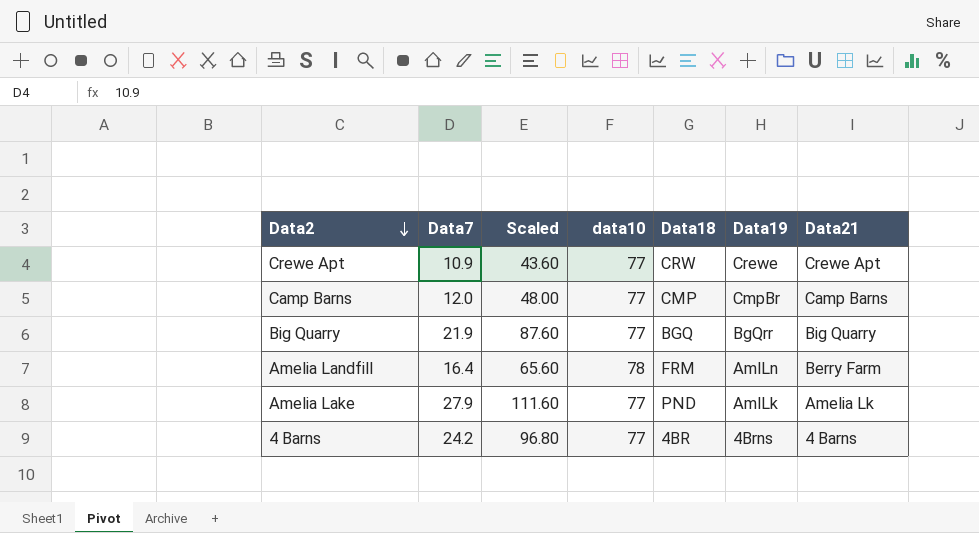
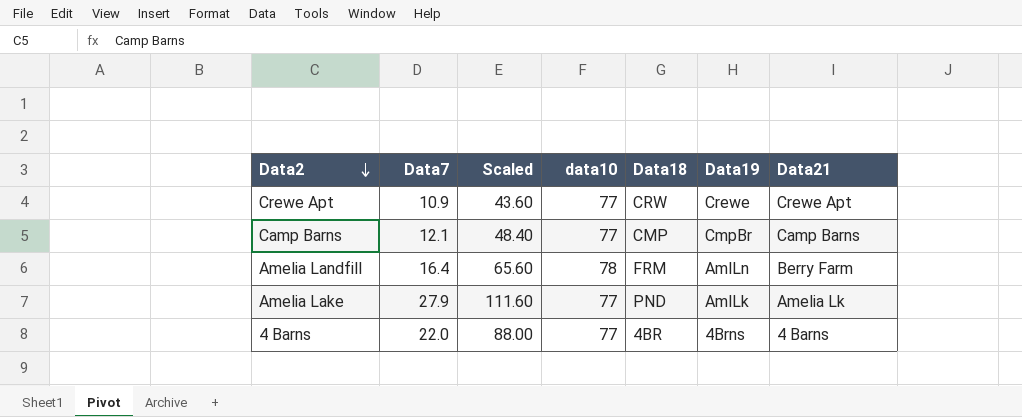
row Big Quarry: 21.9 | 87.60 | 77 | BGQ | BgQrr | Big Quarry -> none
Camp Barns | Data7: 12.0 -> 12.1
Camp Barns | Scaled: 48.00 -> 48.40
4 Barns | Data7: 24.2 -> 22.0
4 Barns | Scaled: 96.80 -> 88.00

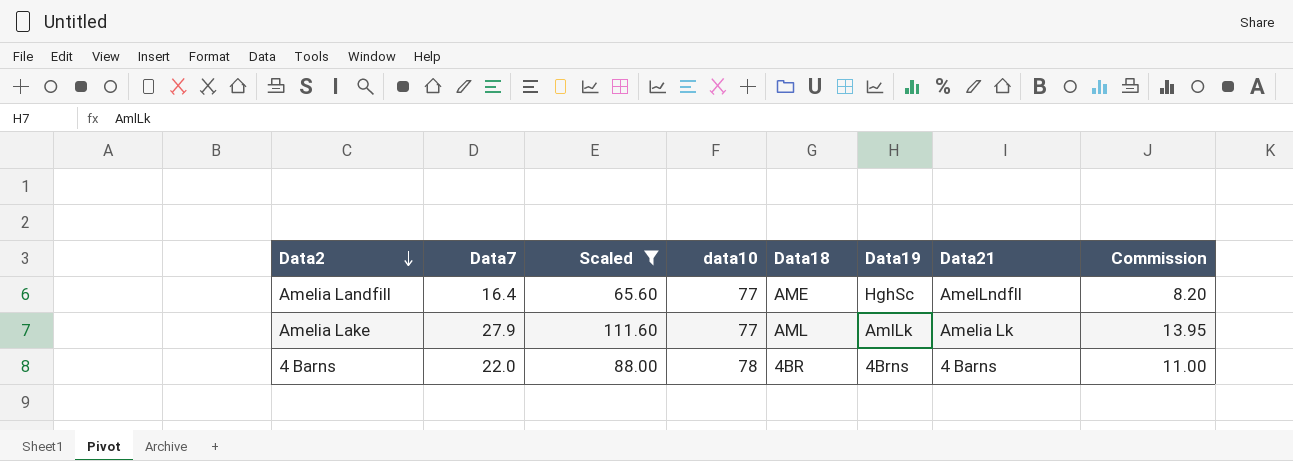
filter: none -> Scaled >= 65.60
column Commission | formula: none -> [Data7] * 0.5
Amelia Landfill | data10: 78 -> 77
Amelia Landfill | Data18: FRM -> AME
Amelia Landfill | Data19: AmlLn -> HghSc
Amelia Landfill | Data21: Berry Farm -> AmelLndfll
Amelia Lake | Data18: PND -> AML
4 Barns | data10: 77 -> 78

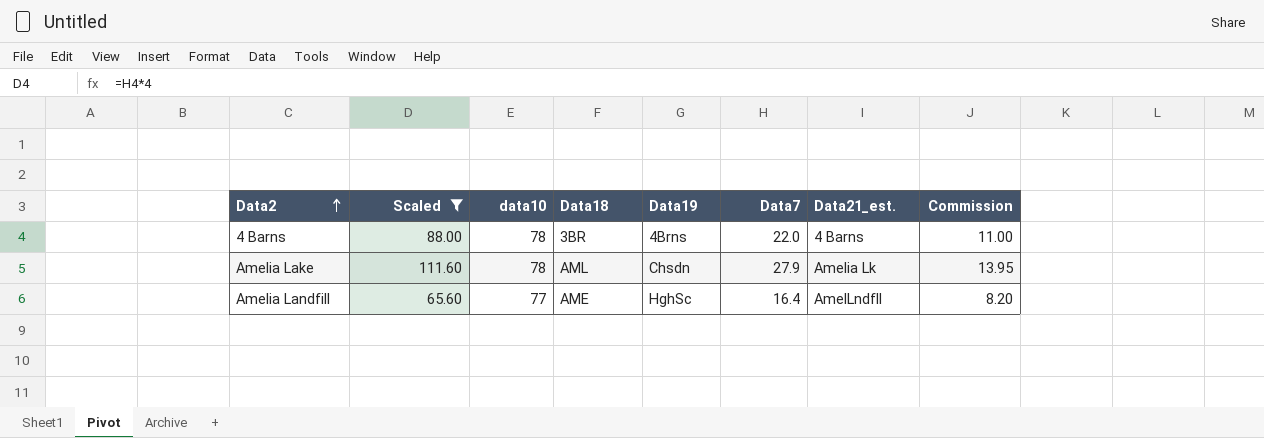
row order: Data2 descending -> Data2 ascending
column Data7 | position: 2 -> 6
column name: Data21 -> Data21_est.
4 Barns | Data18: 4BR -> 3BR
Amelia Lake | data10: 77 -> 78
Amelia Lake | Data19: AmlLk -> Chsdn

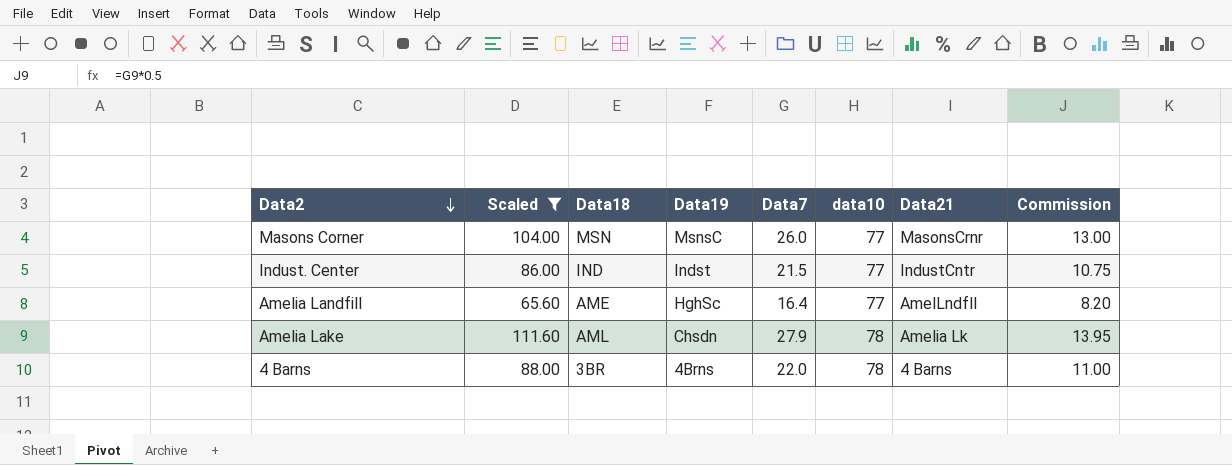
row order: Data2 ascending -> Data2 descending
column data10 | position: 3 -> 6
column name: Data21_est. -> Data21
row Masons Corner: none -> 104.00 | MSN | MsnsC | 26.0 | 77 | MasonsCrnr | 13.00
row Indust. Center: none -> 86.00 | IND | Indst | 21.5 | 77 | IndustCntr | 10.75

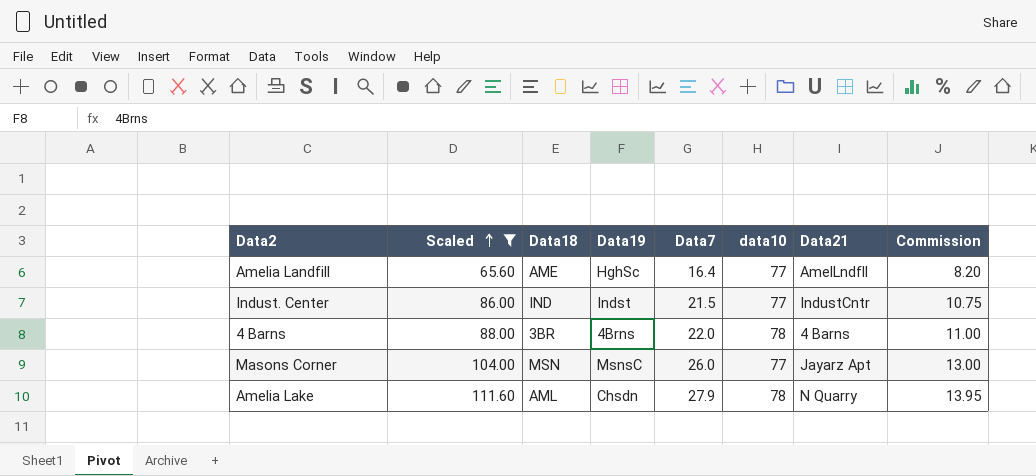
row order: Data2 descending -> Scaled ascending
Masons Corner | Data21: MasonsCrnr -> Jayarz Apt
Amelia Lake | Data21: Amelia Lk -> N Quarry

